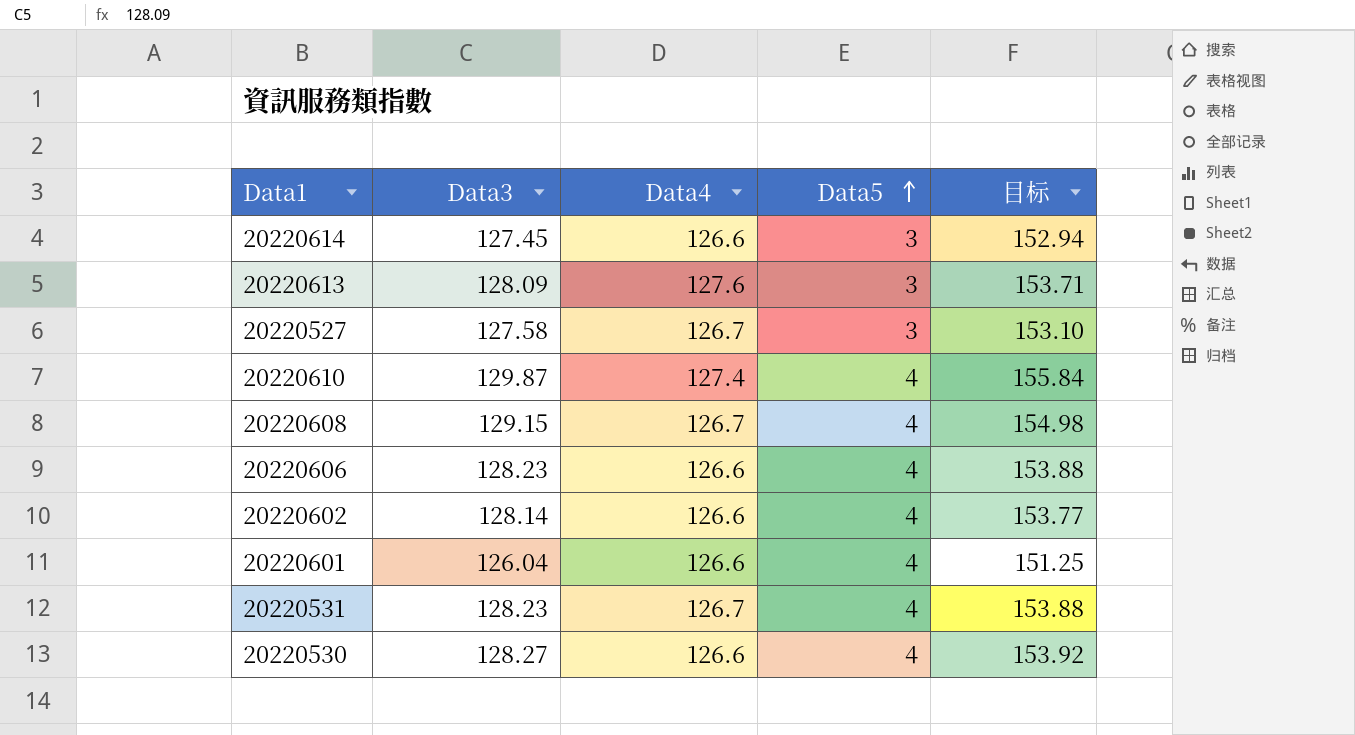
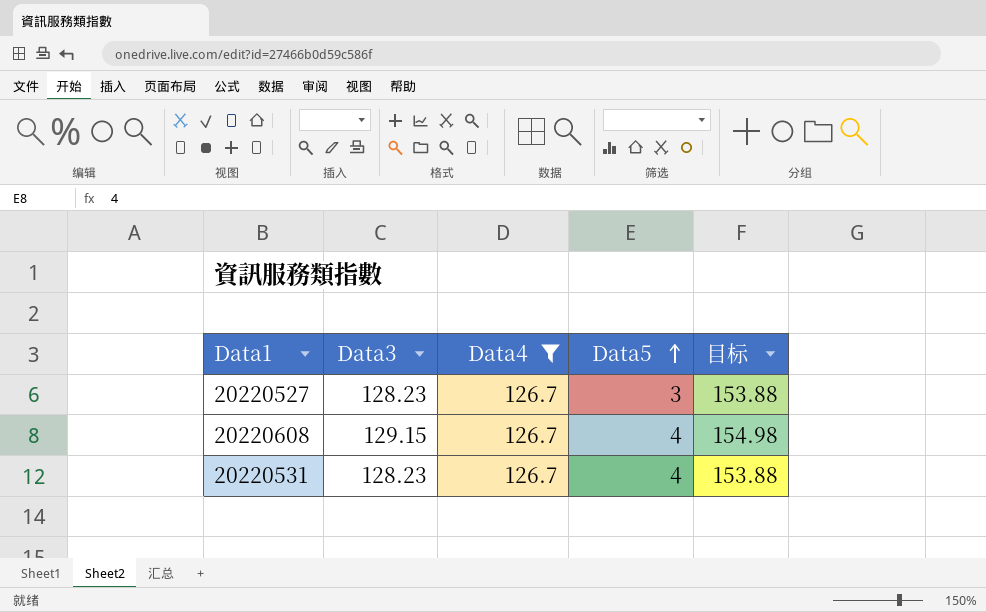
filter: none -> Data4 = 126.7
20220527 | Data3: 127.58 -> 128.23
20220527 | 目标: 153.10 -> 153.88

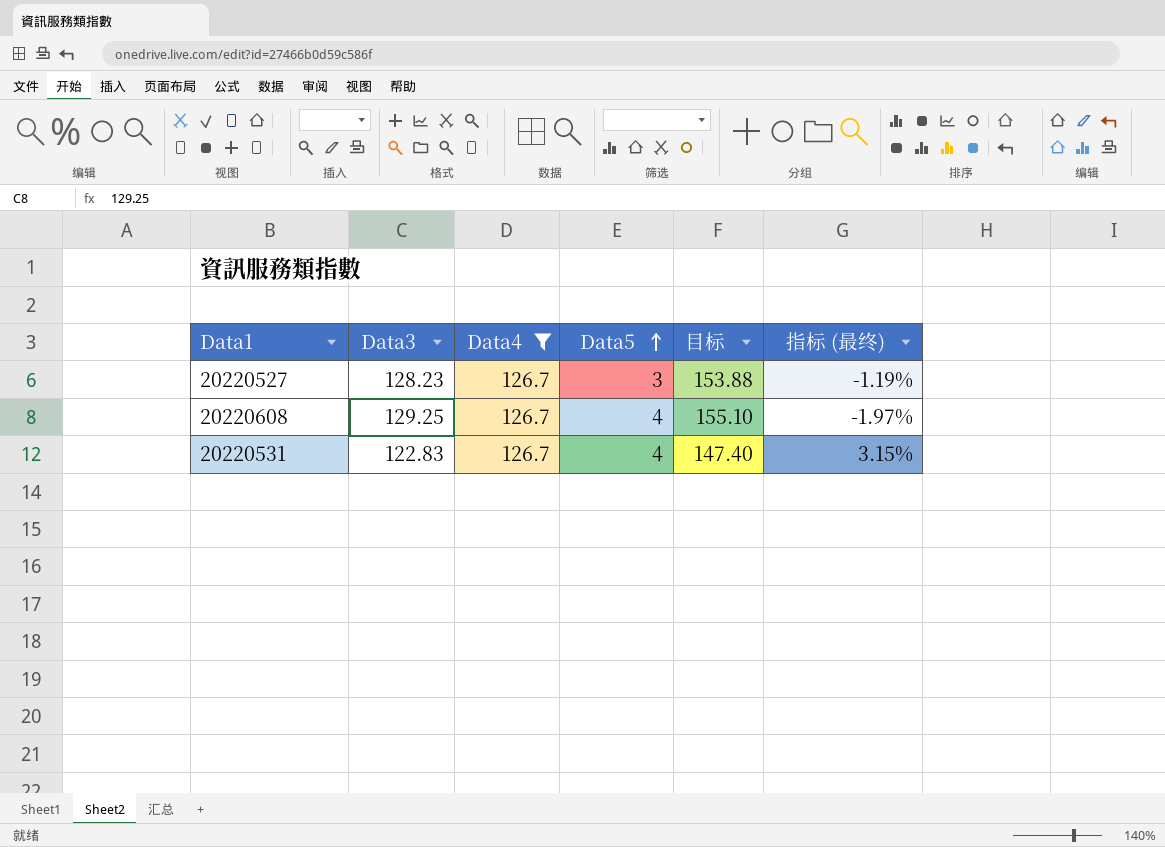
column 指标 (最终) | formula: none -> ([Data4] - [Data3]) / [Data3]
20220608 | Data3: 129.15 -> 129.25
20220608 | 目标: 154.98 -> 155.10
20220531 | Data3: 128.23 -> 122.83
20220531 | 目标: 153.88 -> 147.40

